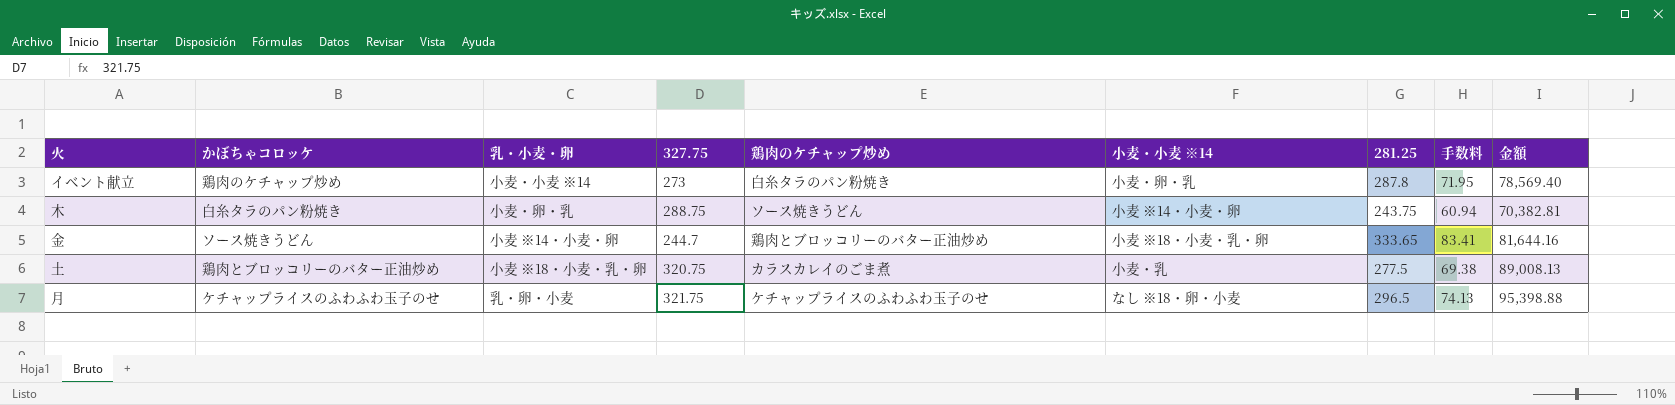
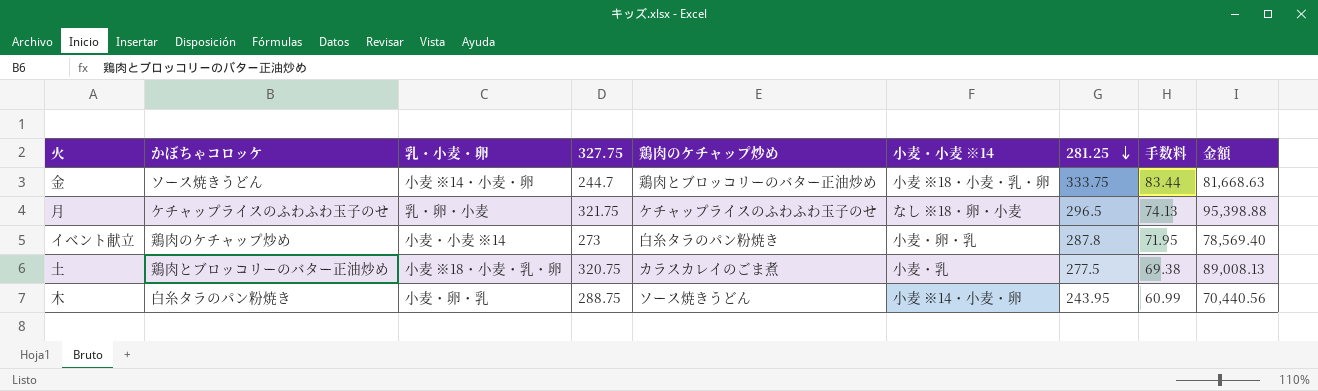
row order: none -> 281.25 descending
金 | 281.25: 333.65 -> 333.75
金 | 手数料: 83.41 -> 83.44
金 | 金額: 81,644.16 -> 81,668.63
木 | 281.25: 243.75 -> 243.95
木 | 手数料: 60.94 -> 60.99
木 | 金額: 70,382.81 -> 70,440.56

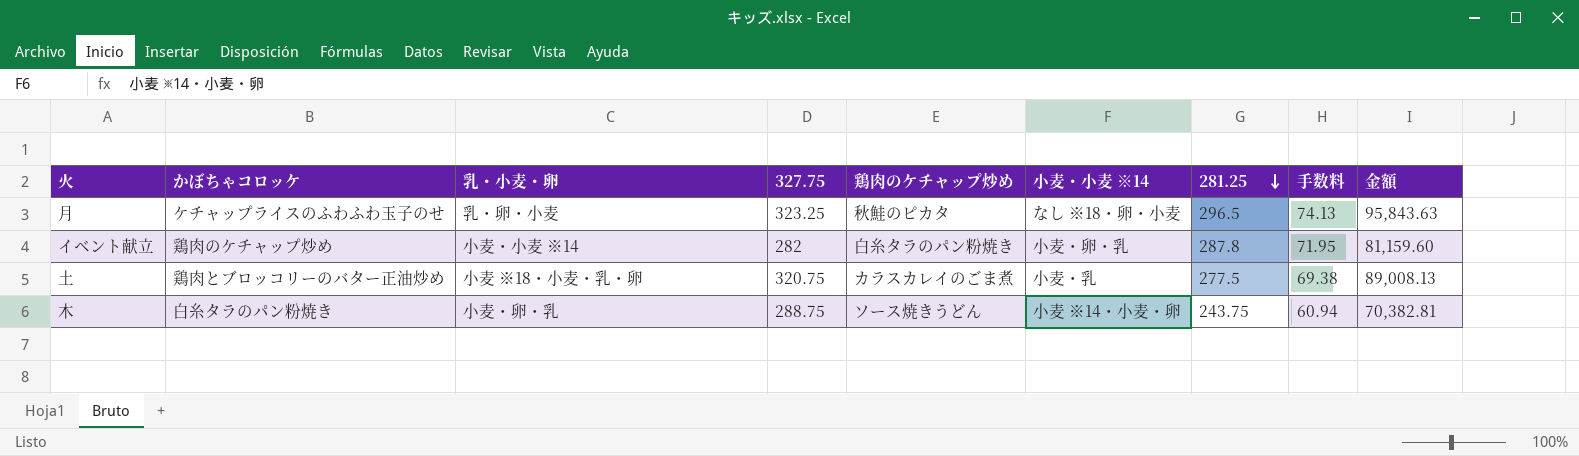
row 金: ソース焼きうどん | 小麦 ※14・小麦・卵 | 244.7 | 鶏肉とブロッコリーのバター正油炒め | 小麦 ※18・小麦・乳・卵 | 333.75 | 83.44 | 81,668.63 -> none
月 | 327.75: 321.75 -> 323.25
月 | 鶏肉のケチャップ炒め: ケチャップライスのふわふわ玉子のせ -> 秋鮭のピカタ
月 | 金額: 95,398.88 -> 95,843.63
イベント献立 | 327.75: 273 -> 282
イベント献立 | 金額: 78,569.40 -> 81,159.60
木 | 281.25: 243.95 -> 243.75
木 | 手数料: 60.99 -> 60.94
木 | 金額: 70,440.56 -> 70,382.81

